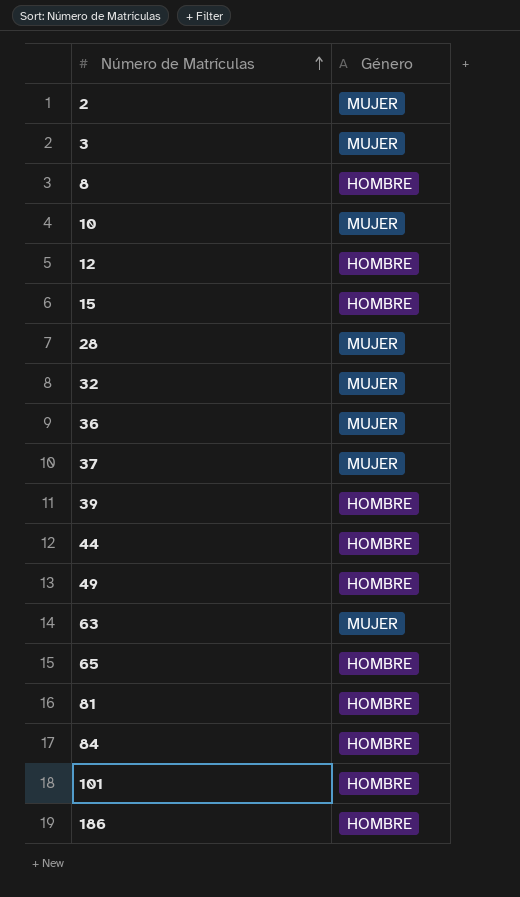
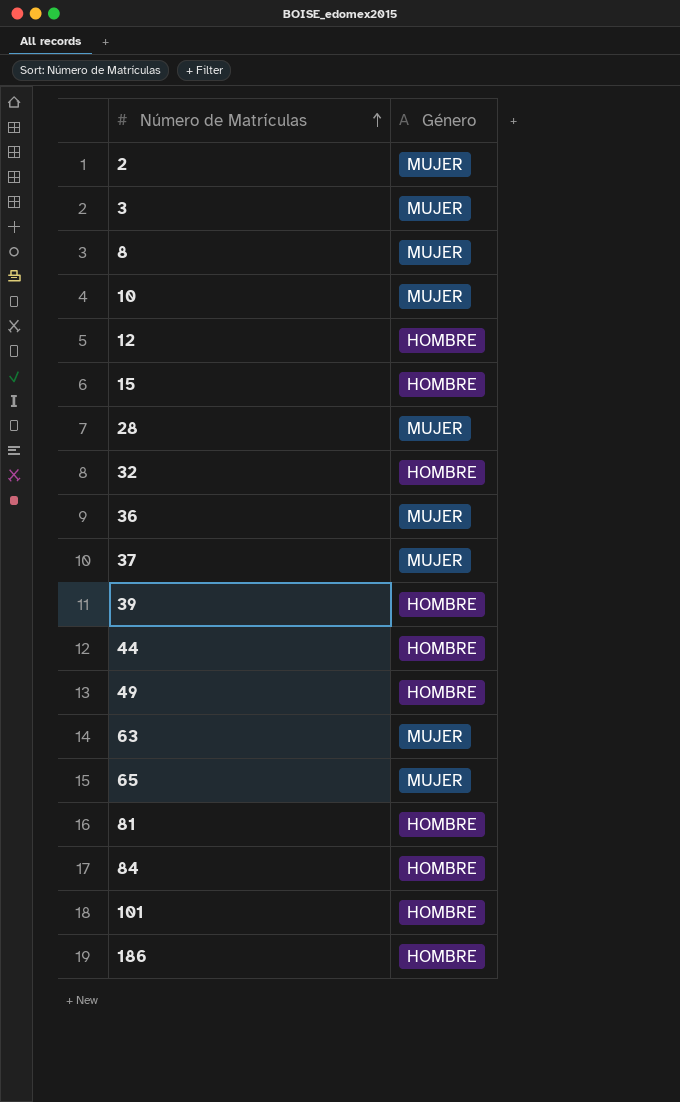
8 | Género: HOMBRE -> MUJER
32 | Género: MUJER -> HOMBRE
65 | Género: HOMBRE -> MUJER

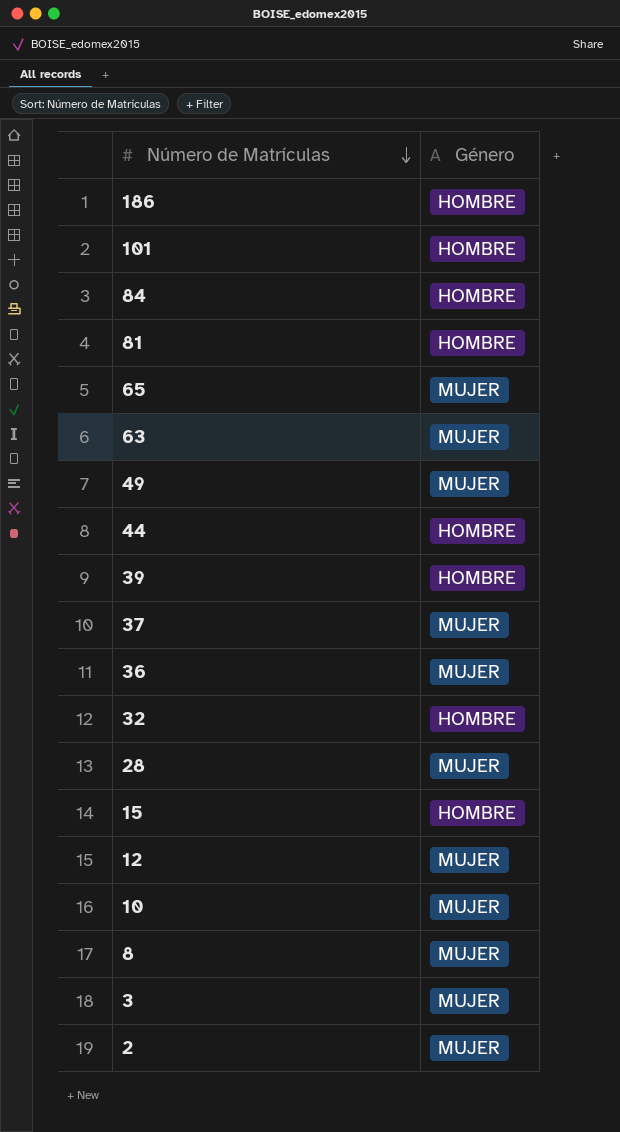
row order: Número de Matrículas ascending -> Número de Matrículas descending
49 | Género: HOMBRE -> MUJER
12 | Género: HOMBRE -> MUJER

